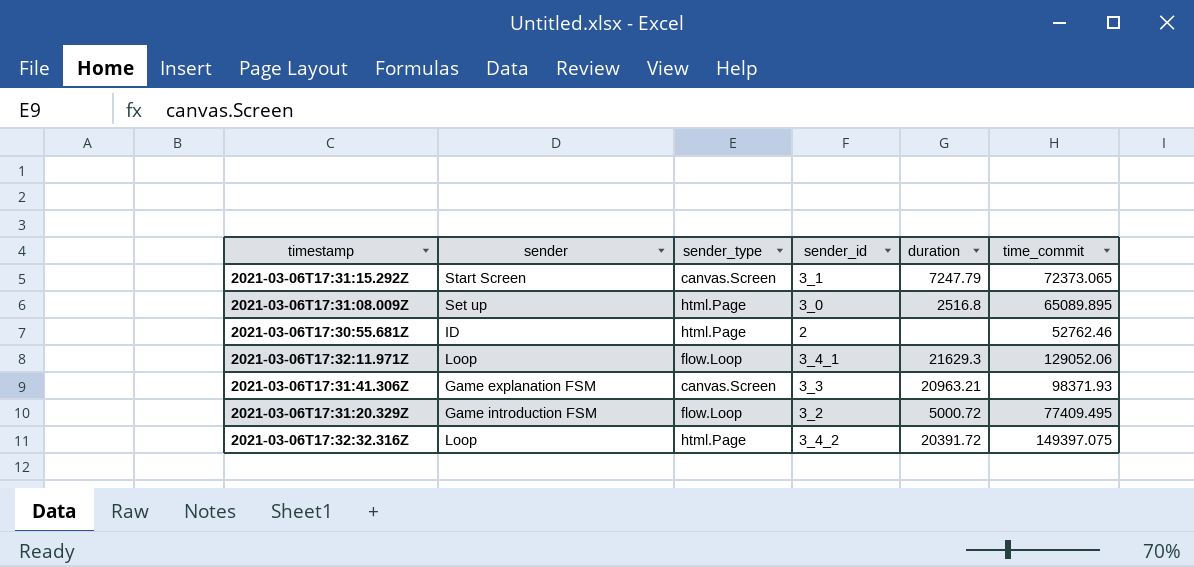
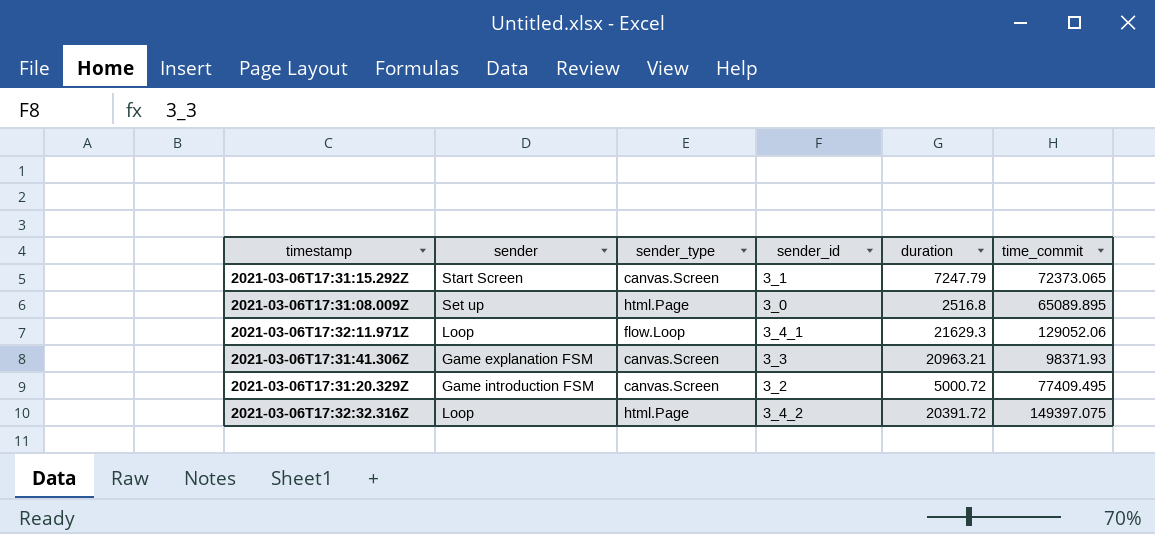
row 2021-03-06T17:30:55.681Z: ID | html.Page | 2 | none | 52762.46 -> none
2021-03-06T17:31:20.329Z | sender_type: flow.Loop -> canvas.Screen

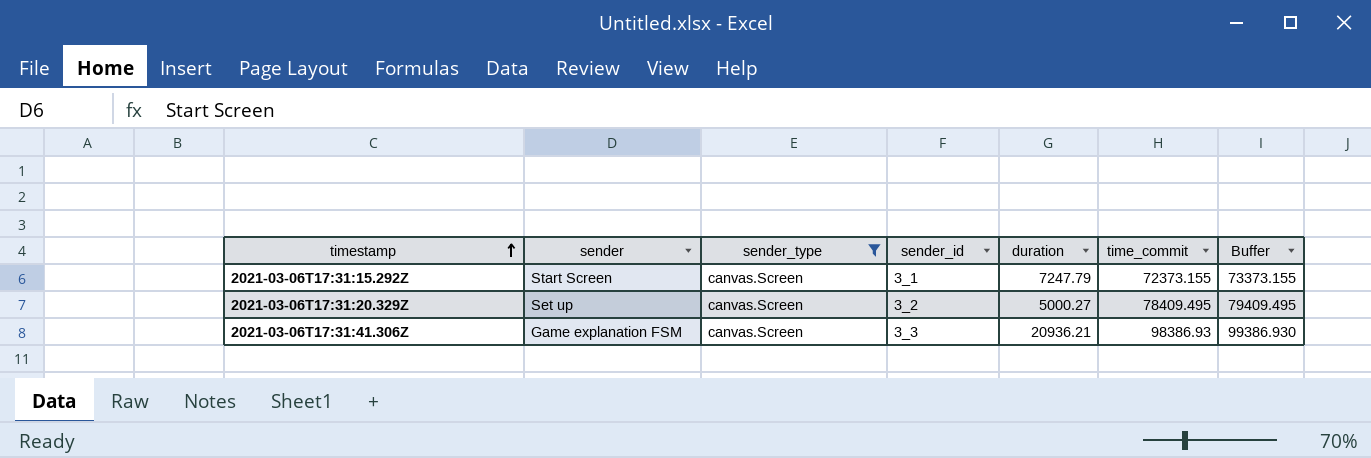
filter: none -> sender_type = canvas.Screen
row order: none -> timestamp ascending
column Buffer | formula: none -> [time_commit] + 1000
2021-03-06T17:31:15.292Z | time_commit: 72373.065 -> 72373.155
2021-03-06T17:31:20.329Z | sender: Game introduction FSM -> Set up
2021-03-06T17:31:20.329Z | duration: 5000.72 -> 5000.27
2021-03-06T17:31:20.329Z | time_commit: 77409.495 -> 78409.495
2021-03-06T17:31:41.306Z | duration: 20963.21 -> 20936.21
2021-03-06T17:31:41.306Z | time_commit: 98371.93 -> 98386.93

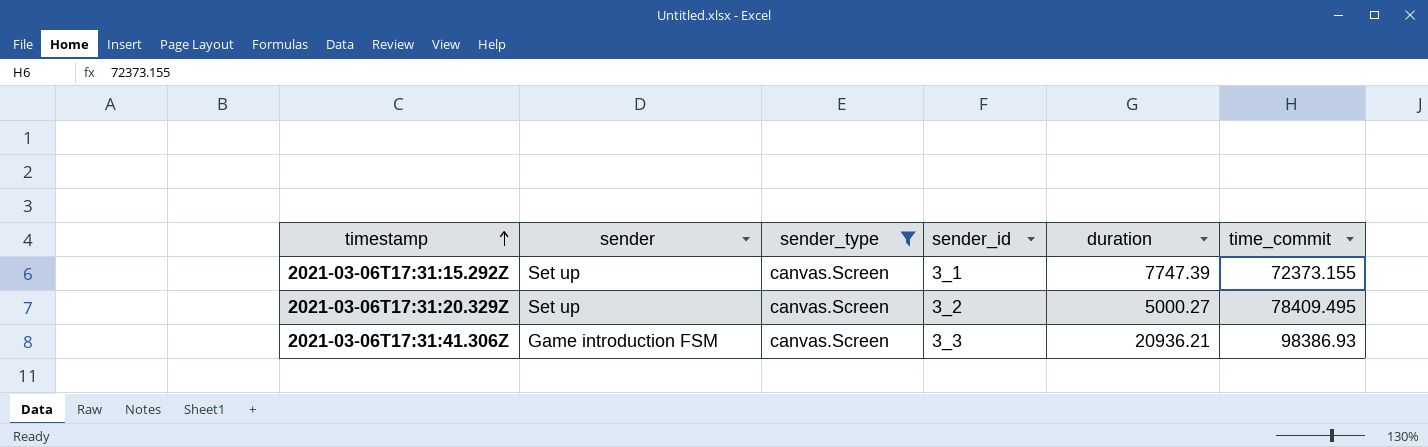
column Buffer | formula: [time_commit] + 1000 -> none
2021-03-06T17:31:15.292Z | sender: Start Screen -> Set up
2021-03-06T17:31:15.292Z | duration: 7247.79 -> 7747.39
2021-03-06T17:31:41.306Z | sender: Game explanation FSM -> Game introduction FSM

